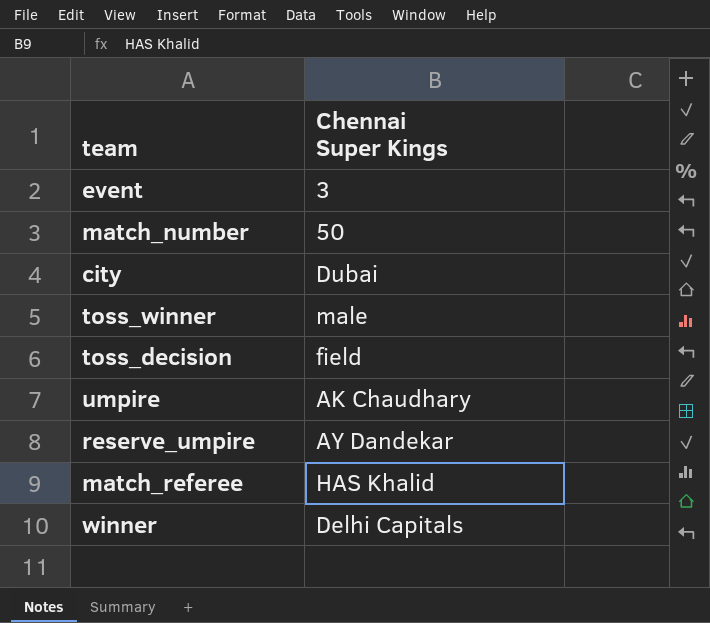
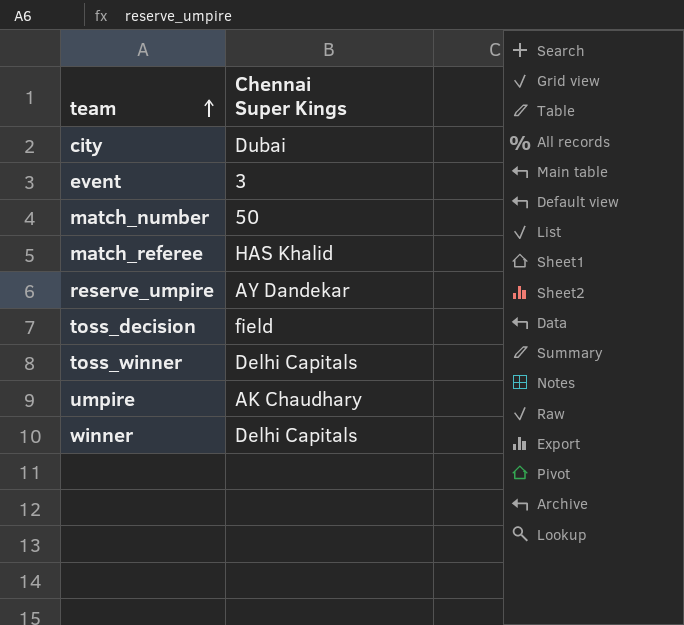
row order: none -> team ascending
toss_winner | Chennai Super Kings: male -> Delhi Capitals

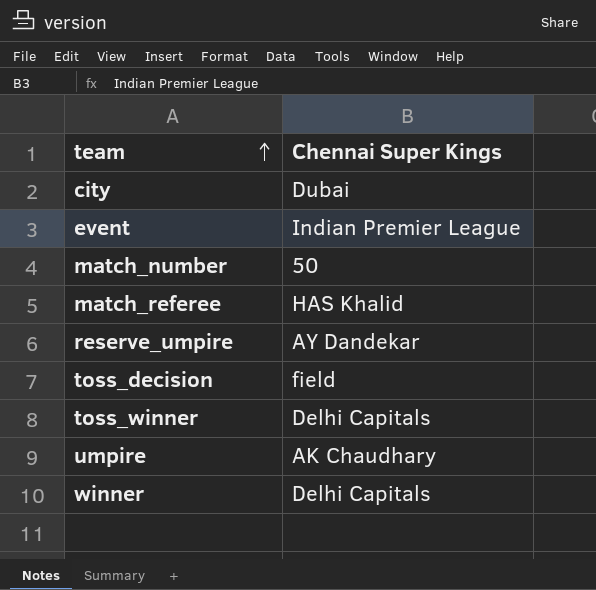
event | Chennai Super Kings: 3 -> Indian Premier League

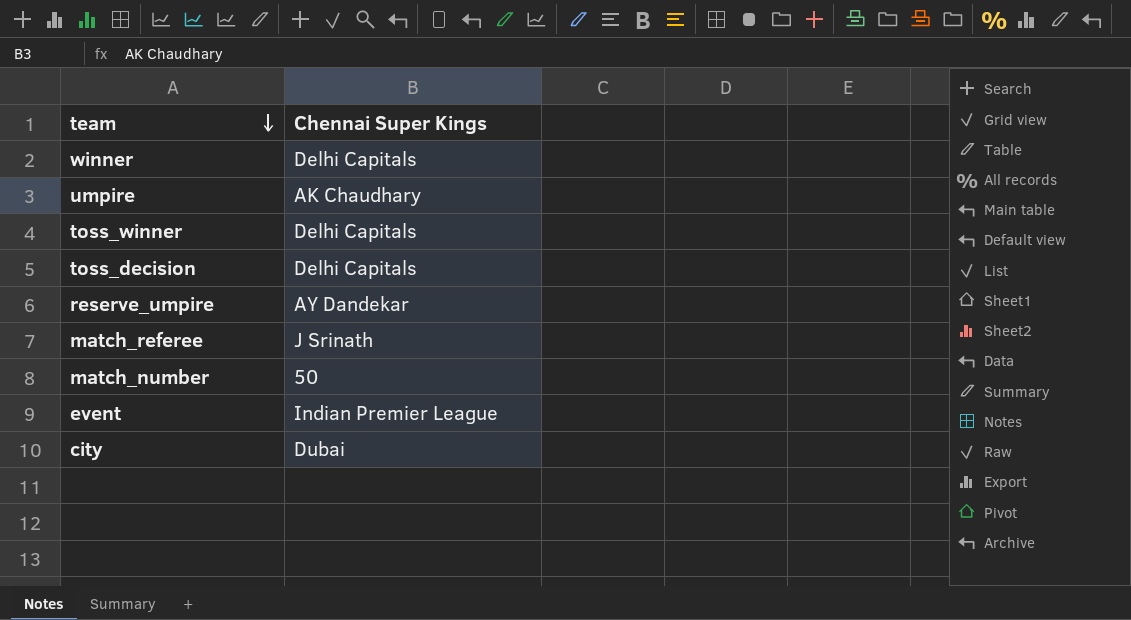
row order: team ascending -> team descending
toss_decision | Chennai Super Kings: field -> Delhi Capitals
match_referee | Chennai Super Kings: HAS Khalid -> J Srinath

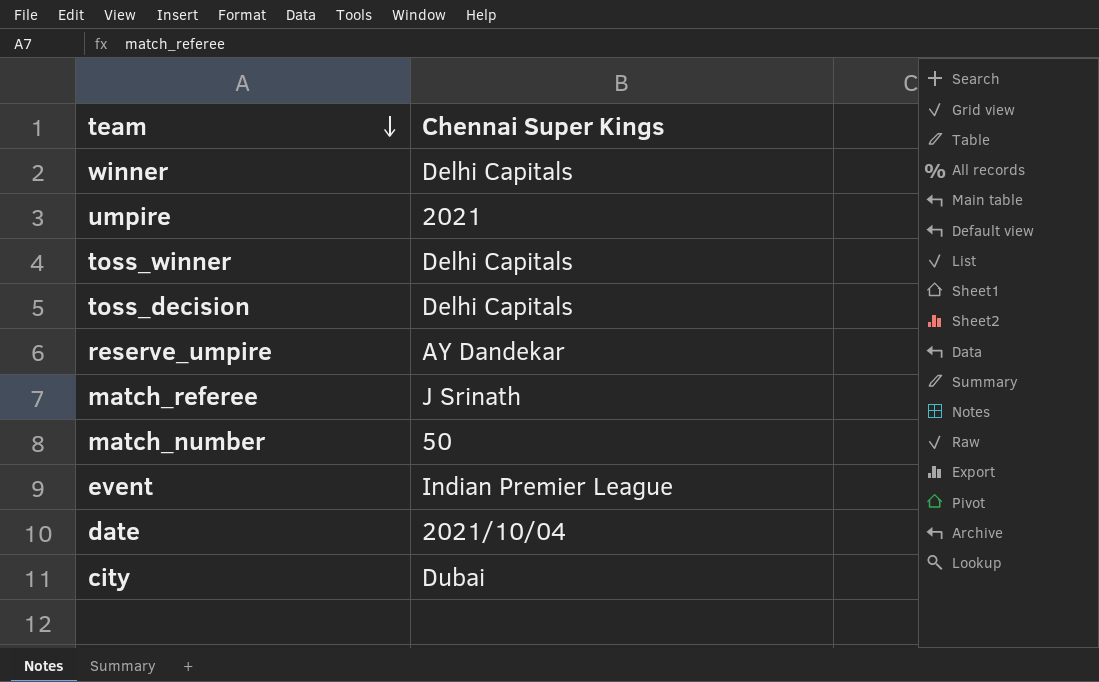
umpire | Chennai Super Kings: AK Chaudhary -> 2021
row date: none -> 2021/10/04

